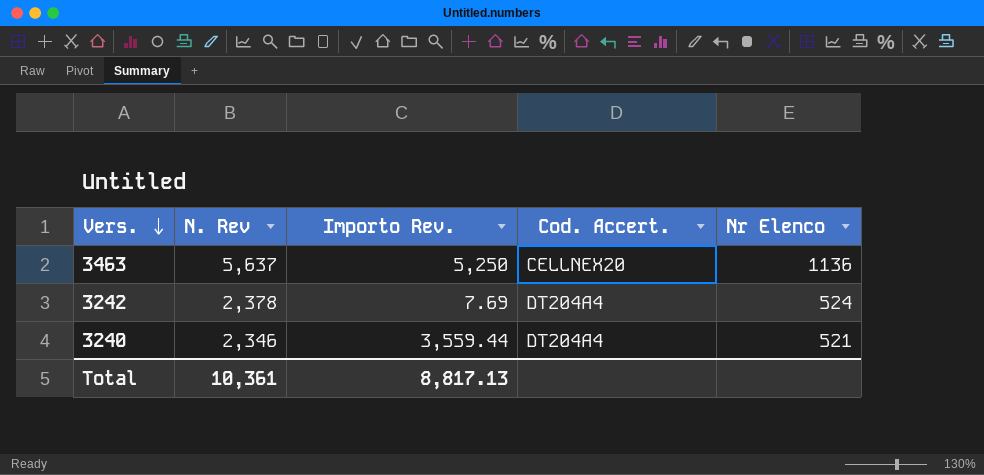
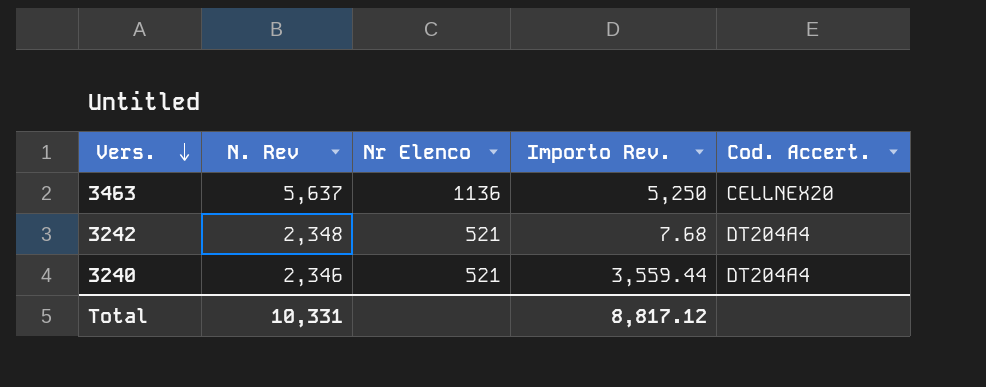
column Nr Elenco | position: 5 -> 3
3242 | N. Rev: 2,378 -> 2,348
3242 | Nr Elenco: 524 -> 521
3242 | Importo Rev.: 7.69 -> 7.68
Total | N. Rev: 10,361 -> 10,331
Total | Importo Rev.: 8,817.13 -> 8,817.12

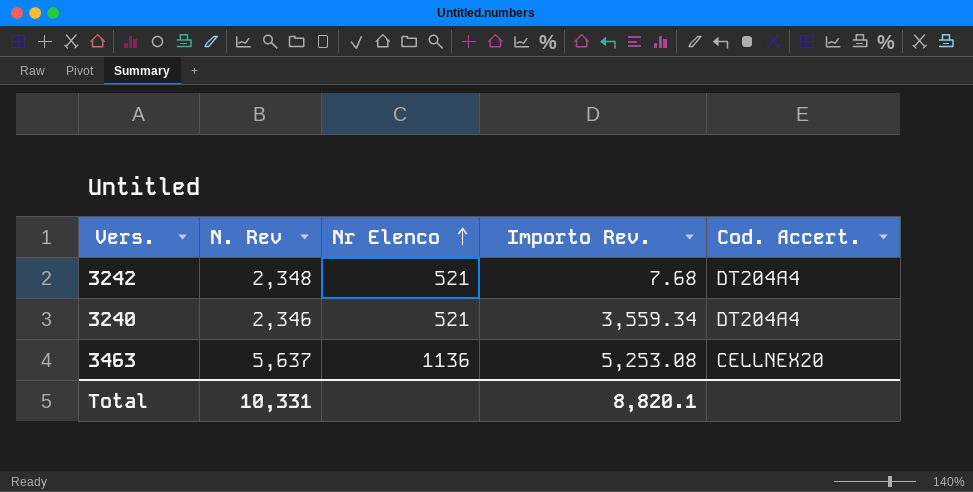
row order: Vers. descending -> Nr Elenco ascending
3240 | Importo Rev.: 3,559.44 -> 3,559.34
3463 | Importo Rev.: 5,250 -> 5,253.08
Total | Importo Rev.: 8,817.12 -> 8,820.1

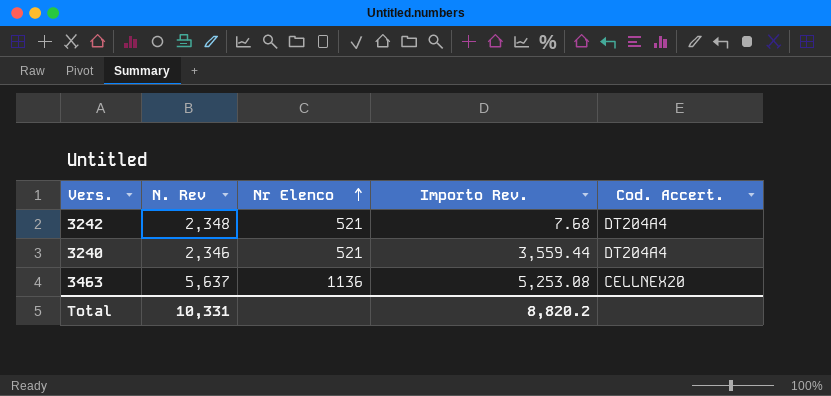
3240 | Importo Rev.: 3,559.34 -> 3,559.44
Total | Importo Rev.: 8,820.1 -> 8,820.2

